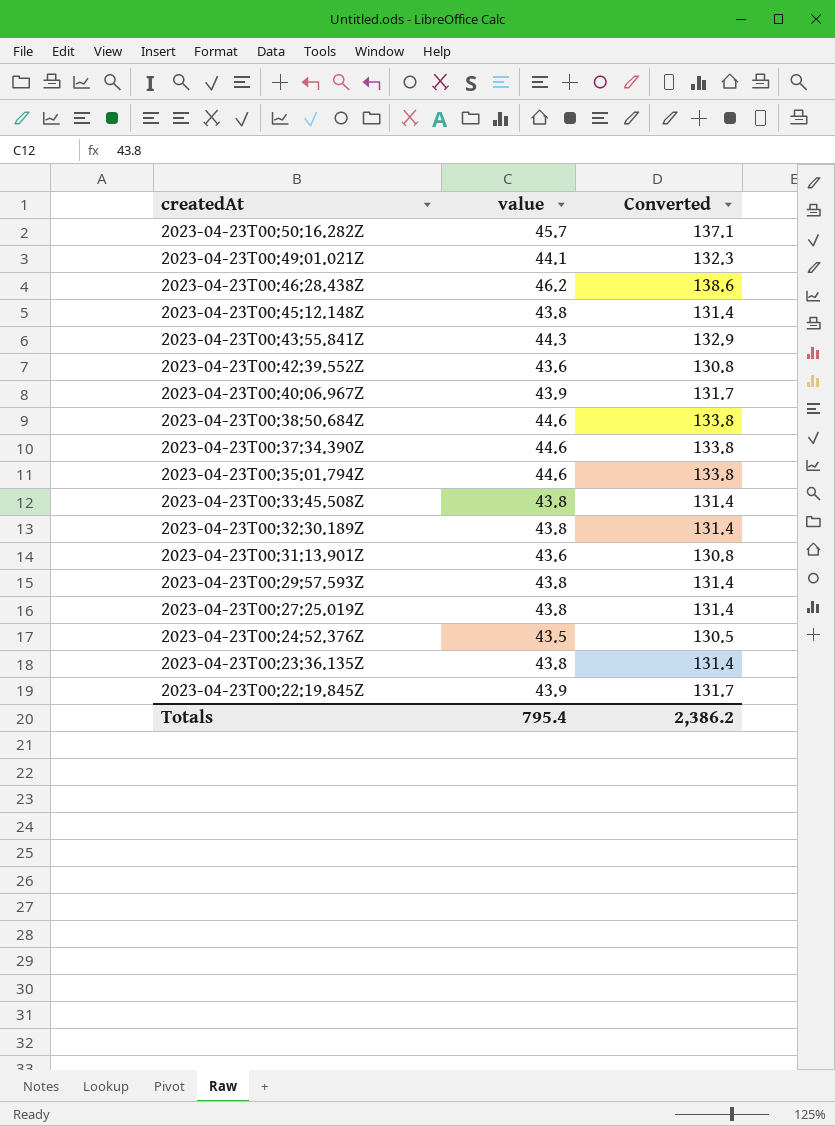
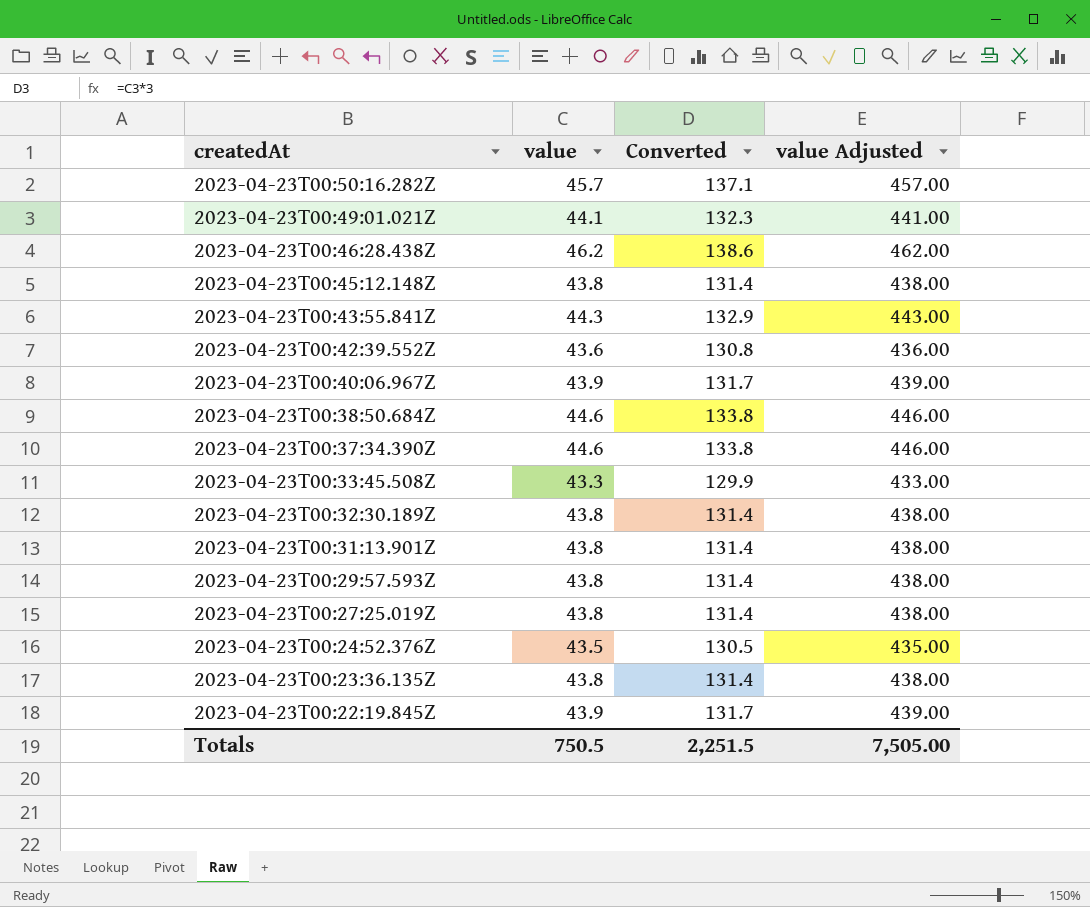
column value Adjusted | formula: none -> [value] * 10
row 2023-04-23T00:35:01.794Z: 44.6 | 133.8 -> none
2023-04-23T00:33:45.508Z | value: 43.8 -> 43.3
2023-04-23T00:33:45.508Z | Converted: 131.4 -> 129.9
2023-04-23T00:31:13.901Z | value: 43.6 -> 43.8
2023-04-23T00:31:13.901Z | Converted: 130.8 -> 131.4
Totals | value: 795.4 -> 750.5
Totals | Converted: 2,386.2 -> 2,251.5

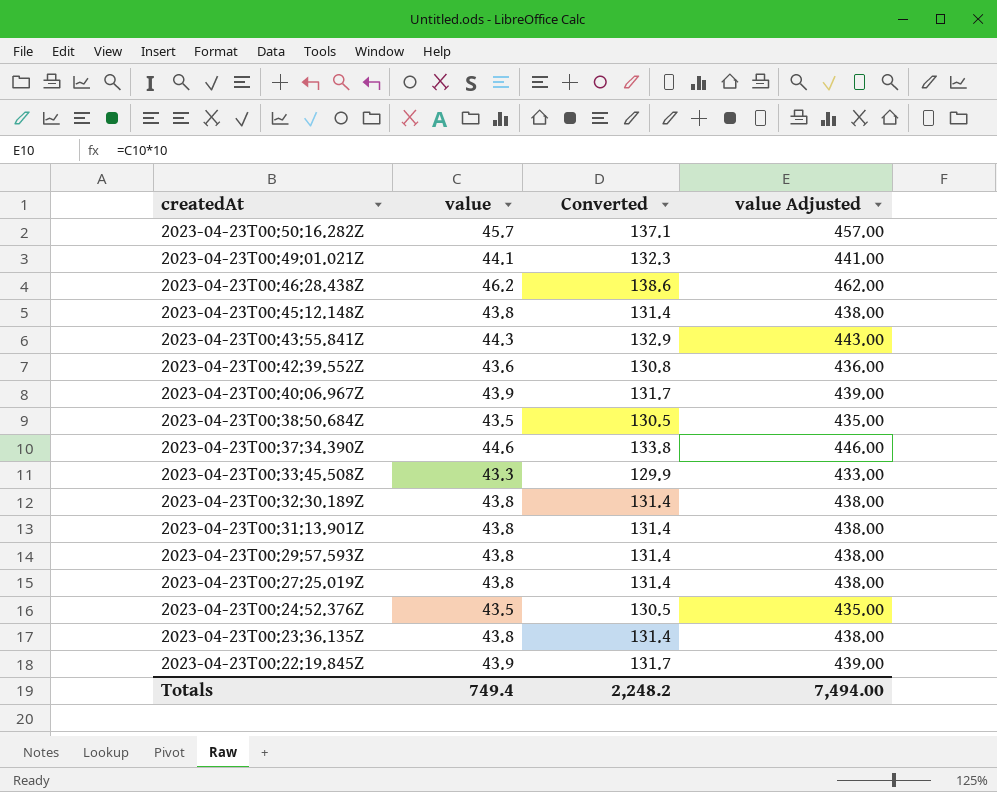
2023-04-23T00:38:50.684Z | value: 44.6 -> 43.5
2023-04-23T00:38:50.684Z | Converted: 133.8 -> 130.5
2023-04-23T00:38:50.684Z | value Adjusted: 446.00 -> 435.00
Totals | value: 750.5 -> 749.4
Totals | Converted: 2,251.5 -> 2,248.2
Totals | value Adjusted: 7,505.00 -> 7,494.00

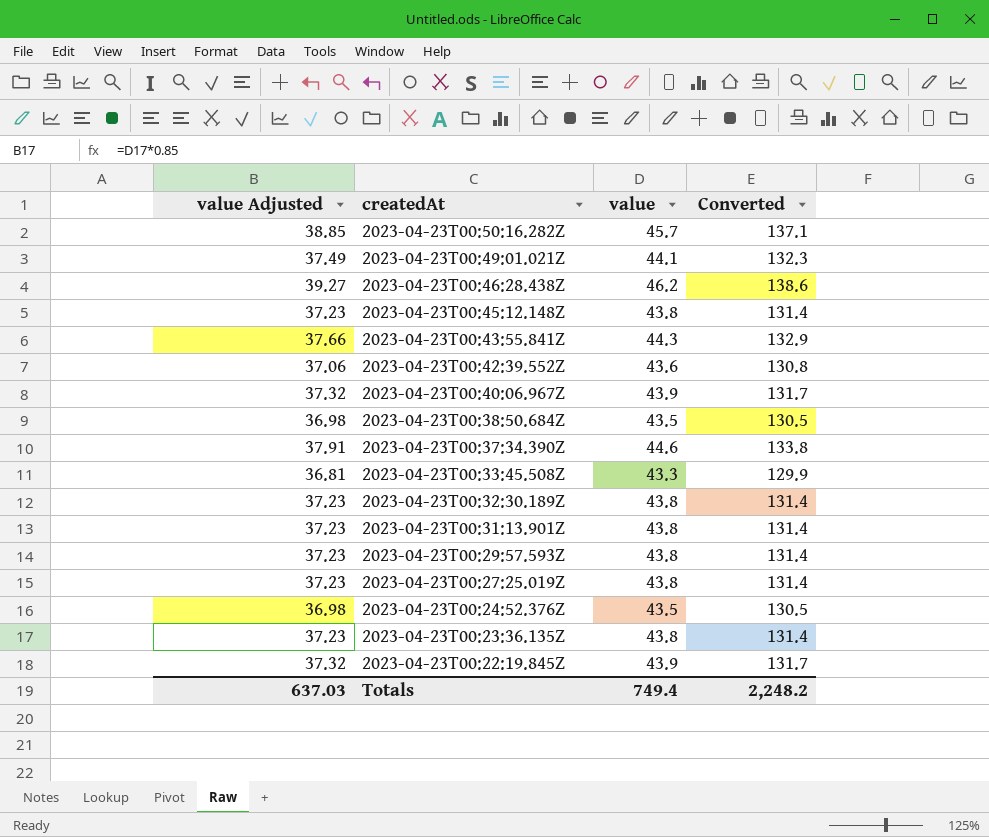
column value Adjusted | formula: [value] * 10 -> [value] * 0.85
column value Adjusted | position: 4 -> 1
Totals | value Adjusted: 7,494.00 -> 637.03

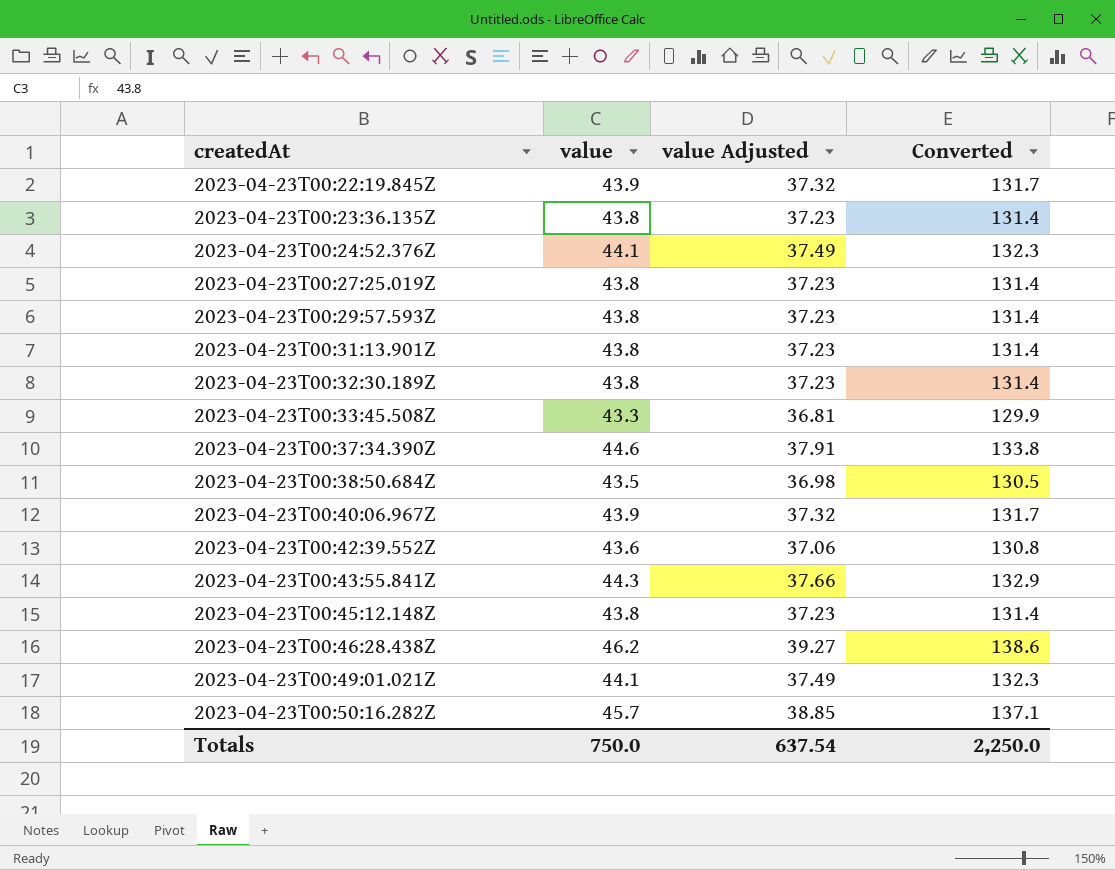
row order: createdAt descending -> createdAt ascending
column value Adjusted | position: 1 -> 3
2023-04-23T00:24:52.376Z | value: 43.5 -> 44.1
2023-04-23T00:24:52.376Z | value Adjusted: 36.98 -> 37.49
2023-04-23T00:24:52.376Z | Converted: 130.5 -> 132.3
Totals | value: 749.4 -> 750.0
Totals | value Adjusted: 637.03 -> 637.54
Totals | Converted: 2,248.2 -> 2,250.0

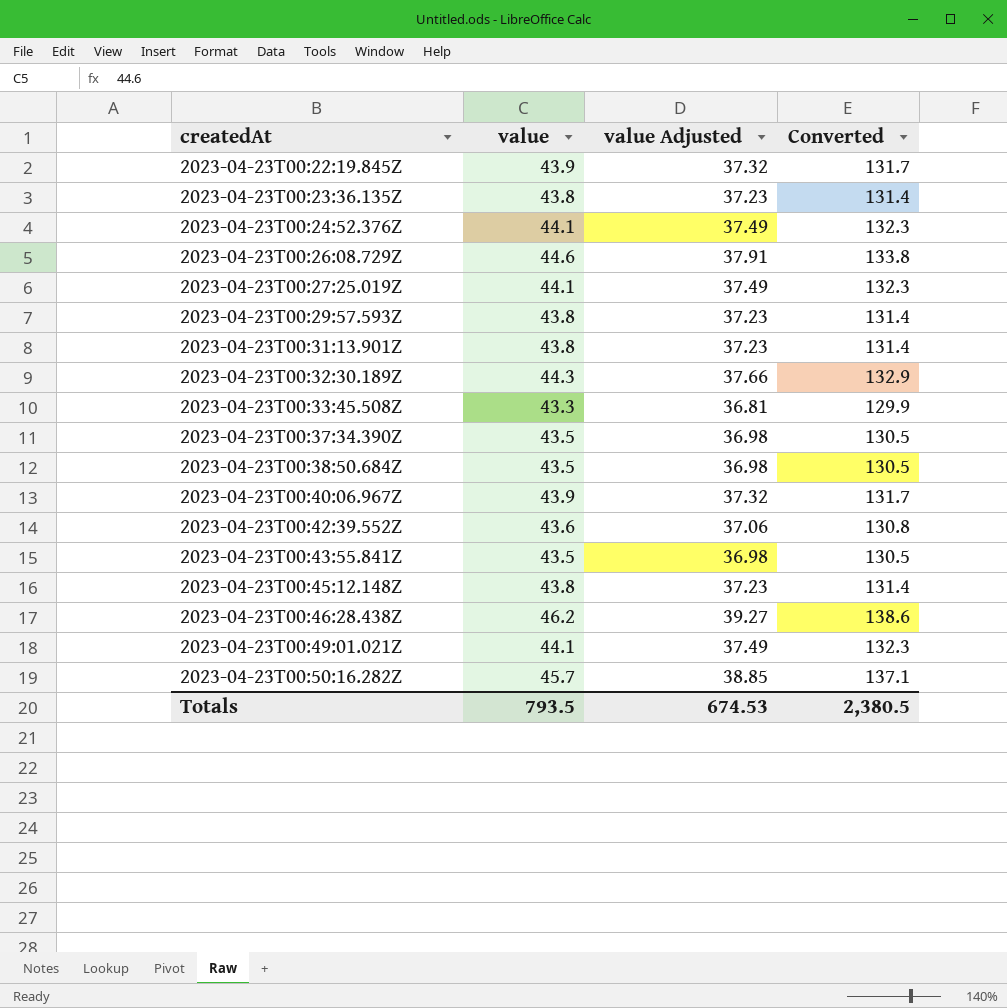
row 2023-04-23T00:26:08.729Z: none -> 44.6 | 37.91 | 133.8
2023-04-23T00:27:25.019Z | value: 43.8 -> 44.1
2023-04-23T00:27:25.019Z | value Adjusted: 37.23 -> 37.49
2023-04-23T00:27:25.019Z | Converted: 131.4 -> 132.3
2023-04-23T00:32:30.189Z | value: 43.8 -> 44.3
2023-04-23T00:32:30.189Z | value Adjusted: 37.23 -> 37.66
2023-04-23T00:32:30.189Z | Converted: 131.4 -> 132.9
2023-04-23T00:37:34.390Z | value: 44.6 -> 43.5
2023-04-23T00:37:34.390Z | value Adjusted: 37.91 -> 36.98
2023-04-23T00:37:34.390Z | Converted: 133.8 -> 130.5
2023-04-23T00:43:55.841Z | value: 44.3 -> 43.5
2023-04-23T00:43:55.841Z | value Adjusted: 37.66 -> 36.98
2023-04-23T00:43:55.841Z | Converted: 132.9 -> 130.5
Totals | value: 750.0 -> 793.5
Totals | value Adjusted: 637.54 -> 674.53
Totals | Converted: 2,250.0 -> 2,380.5

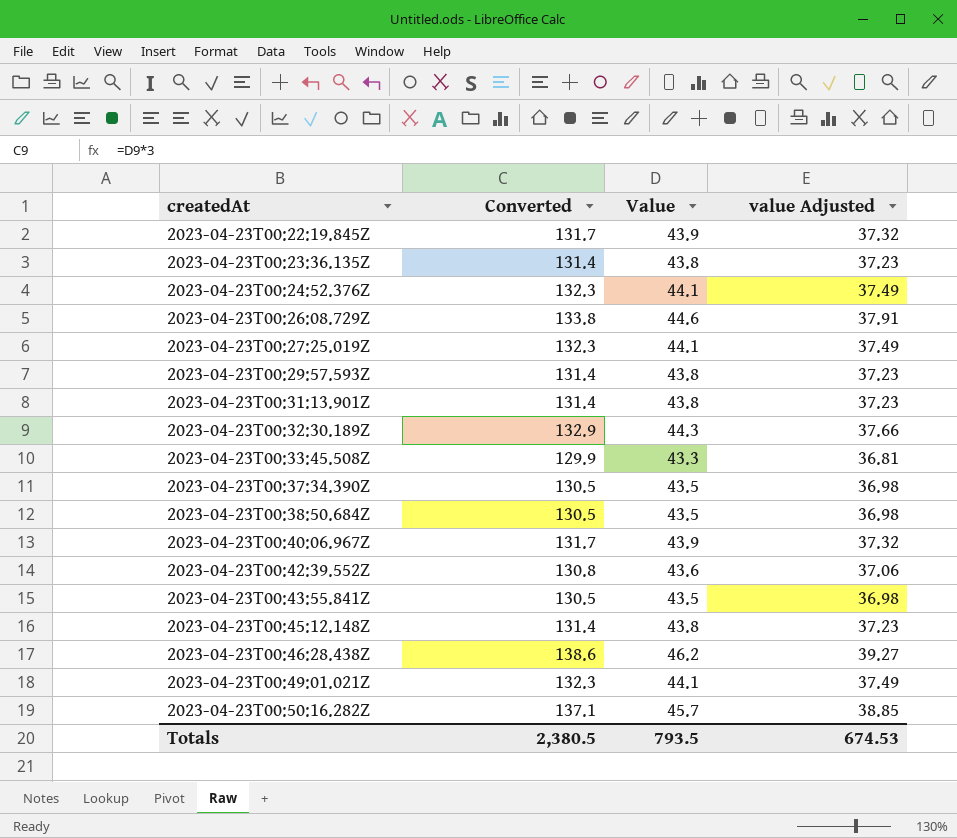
column Converted | position: 4 -> 2
column name: value -> Value

